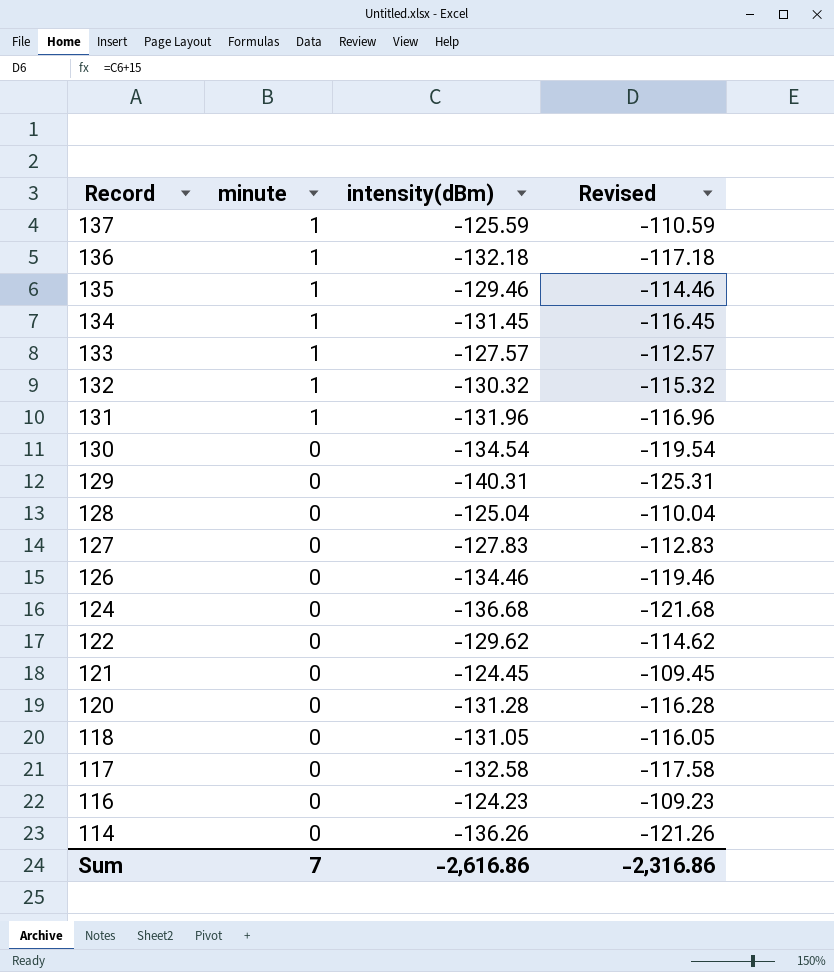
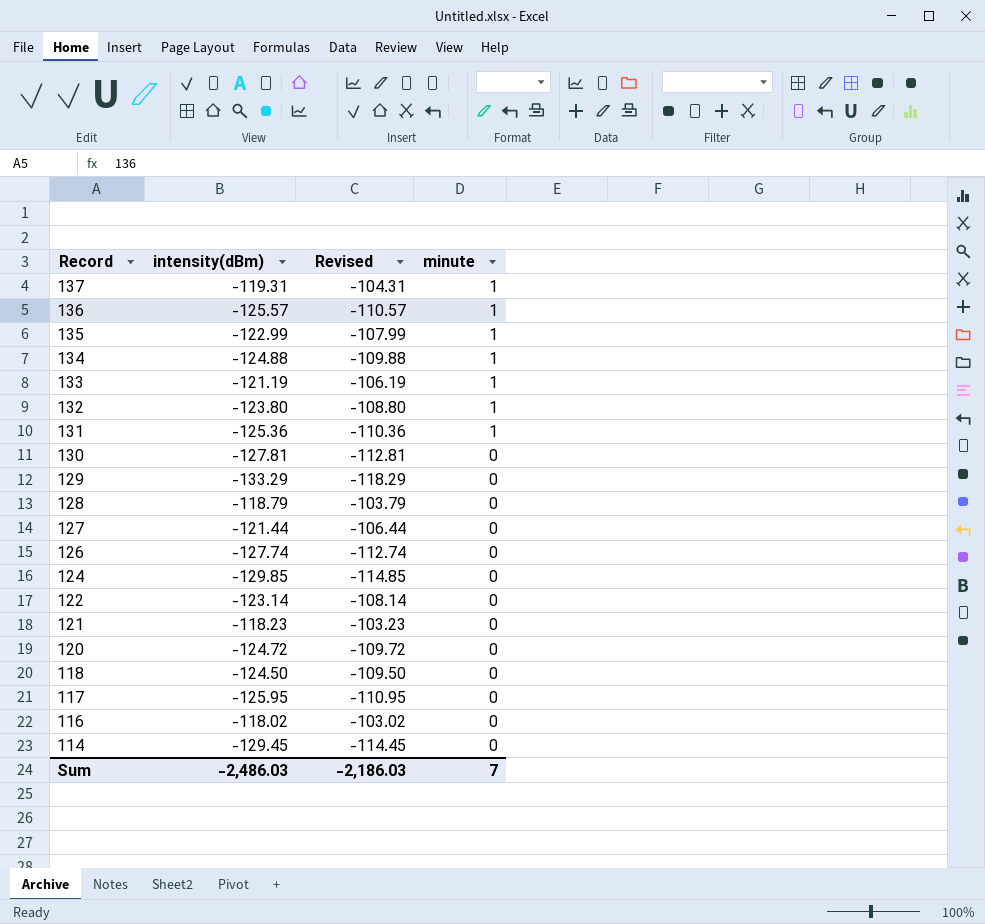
column minute | position: 2 -> 4
137 | intensity(dBm): -125.59 -> -119.31
137 | Revised: -110.59 -> -104.31
136 | intensity(dBm): -132.18 -> -125.57
136 | Revised: -117.18 -> -110.57
135 | intensity(dBm): -129.46 -> -122.99
135 | Revised: -114.46 -> -107.99
134 | intensity(dBm): -131.45 -> -124.88
134 | Revised: -116.45 -> -109.88
133 | intensity(dBm): -127.57 -> -121.19
133 | Revised: -112.57 -> -106.19
132 | intensity(dBm): -130.32 -> -123.80
132 | Revised: -115.32 -> -108.80
131 | intensity(dBm): -131.96 -> -125.36
131 | Revised: -116.96 -> -110.36
130 | intensity(dBm): -134.54 -> -127.81
130 | Revised: -119.54 -> -112.81
129 | intensity(dBm): -140.31 -> -133.29
129 | Revised: -125.31 -> -118.29
128 | intensity(dBm): -125.04 -> -118.79
128 | Revised: -110.04 -> -103.79
127 | intensity(dBm): -127.83 -> -121.44
127 | Revised: -112.83 -> -106.44
126 | intensity(dBm): -134.46 -> -127.74
126 | Revised: -119.46 -> -112.74
124 | intensity(dBm): -136.68 -> -129.85
124 | Revised: -121.68 -> -114.85
122 | intensity(dBm): -129.62 -> -123.14
122 | Revised: -114.62 -> -108.14
121 | intensity(dBm): -124.45 -> -118.23
121 | Revised: -109.45 -> -103.23
120 | intensity(dBm): -131.28 -> -124.72
120 | Revised: -116.28 -> -109.72
118 | intensity(dBm): -131.05 -> -124.50
118 | Revised: -116.05 -> -109.50
117 | intensity(dBm): -132.58 -> -125.95
117 | Revised: -117.58 -> -110.95
116 | intensity(dBm): -124.23 -> -118.02
116 | Revised: -109.23 -> -103.02
114 | intensity(dBm): -136.26 -> -129.45
114 | Revised: -121.26 -> -114.45
Sum | intensity(dBm): -2,616.86 -> -2,486.03
Sum | Revised: -2,316.86 -> -2,186.03

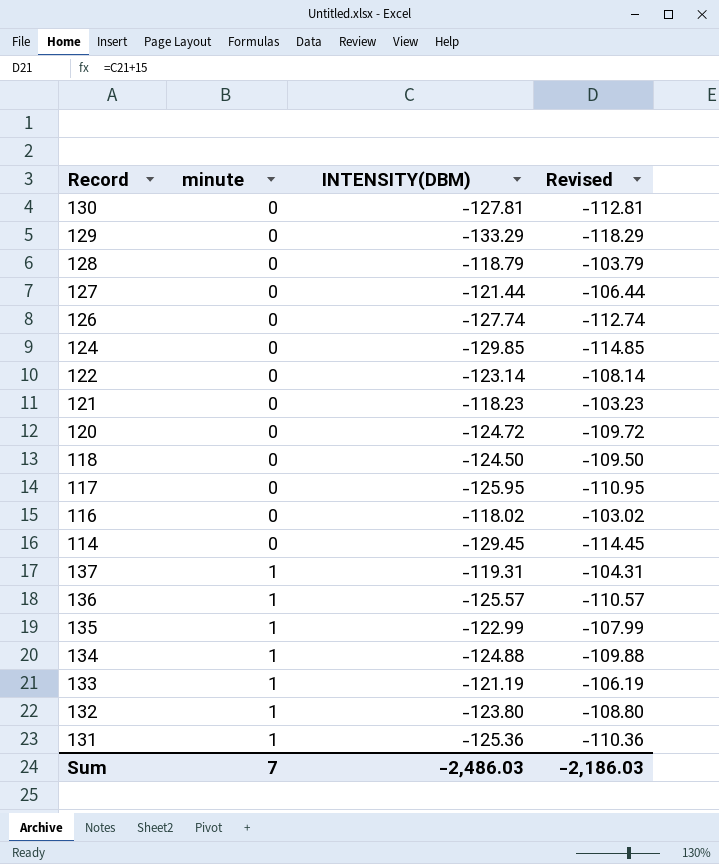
row order: Record descending -> minute ascending
column minute | position: 4 -> 2
column name: intensity(dBm) -> INTENSITY(DBM)

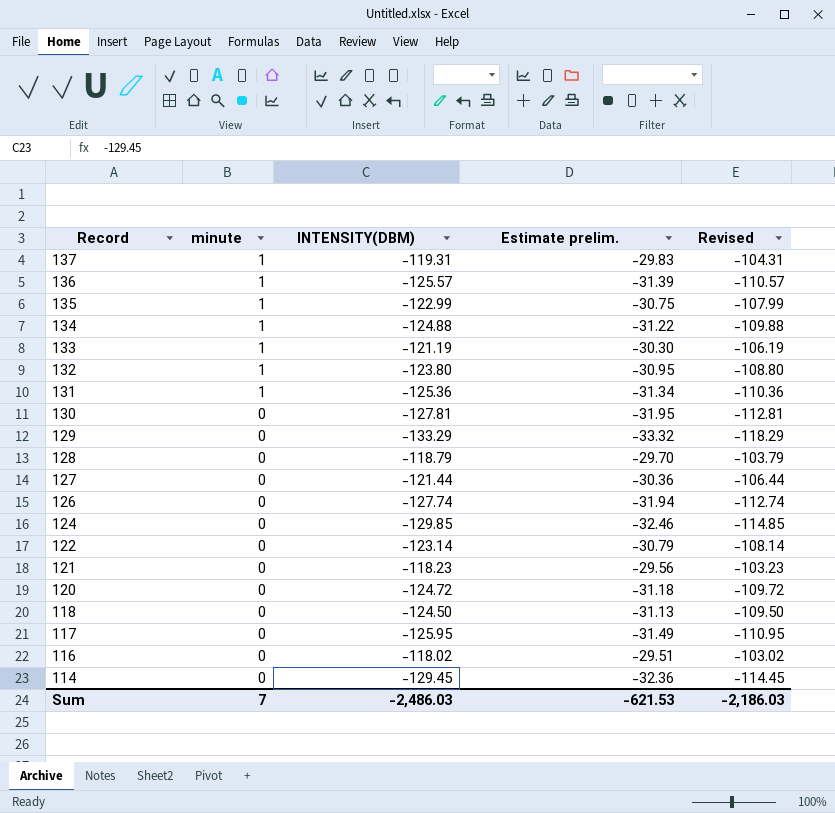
row order: minute ascending -> Record descending
column Estimate prelim. | formula: none -> [INTENSITY(DBM)] * 0.25

